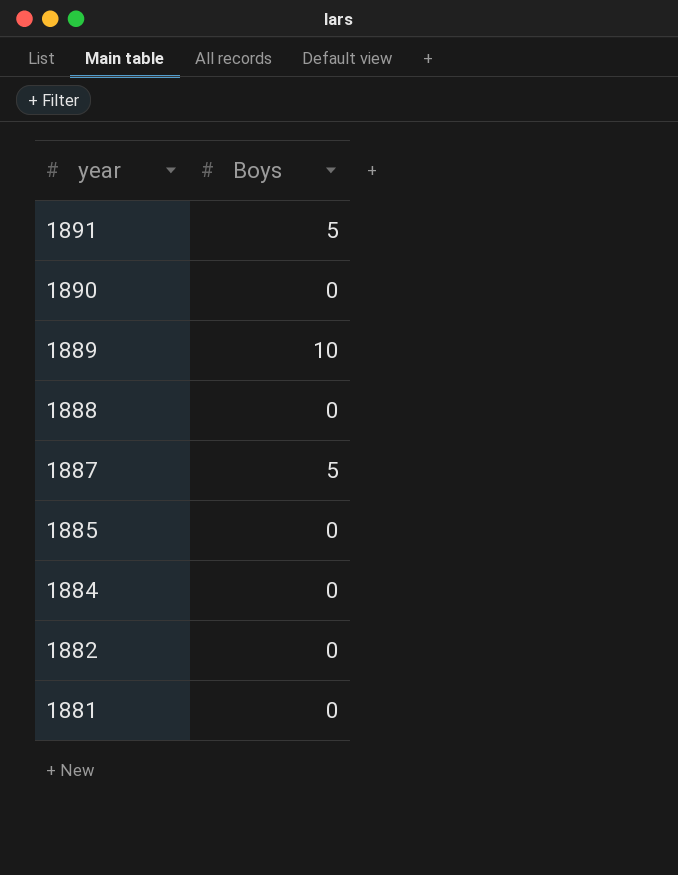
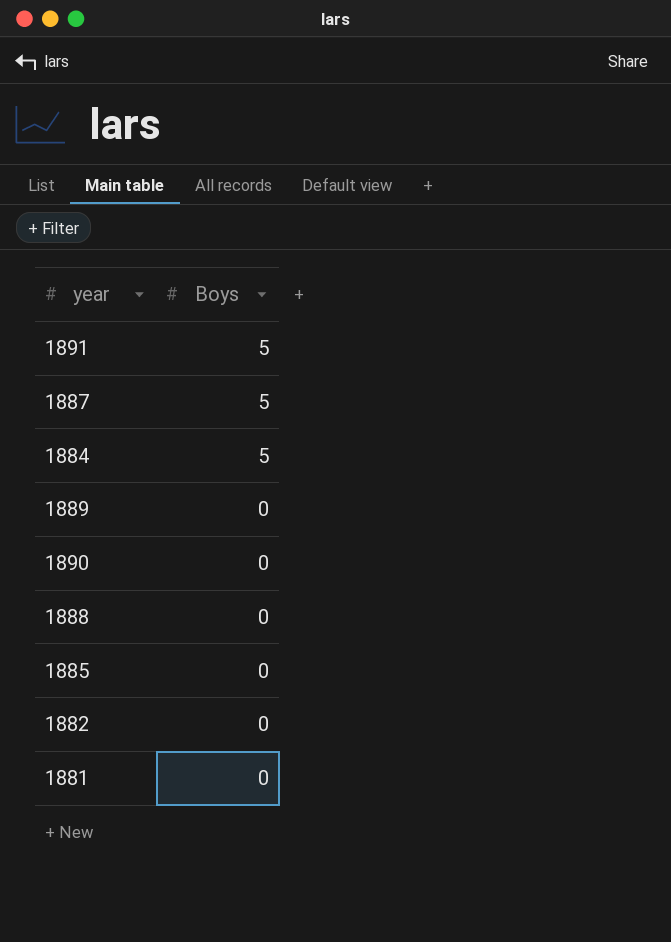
row order: year descending -> Boys descending
1884 | Boys: 0 -> 5
1889 | Boys: 10 -> 0

